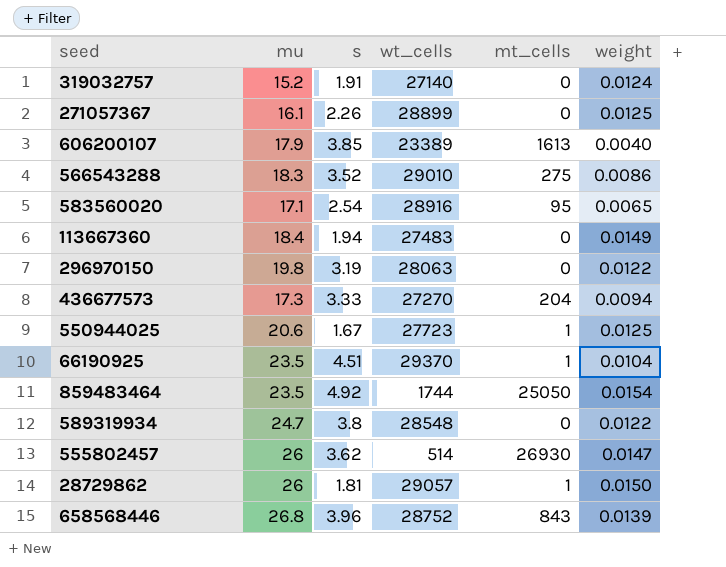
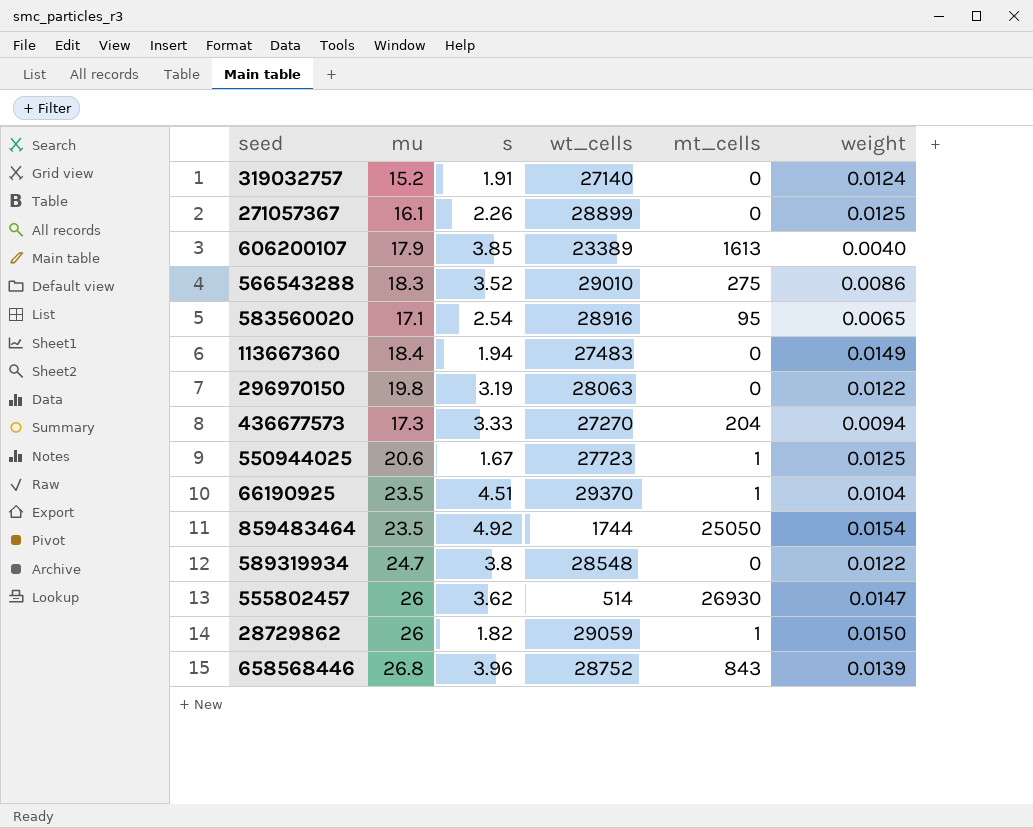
28729862 | s: 1.81 -> 1.82
28729862 | wt_cells: 29057 -> 29059

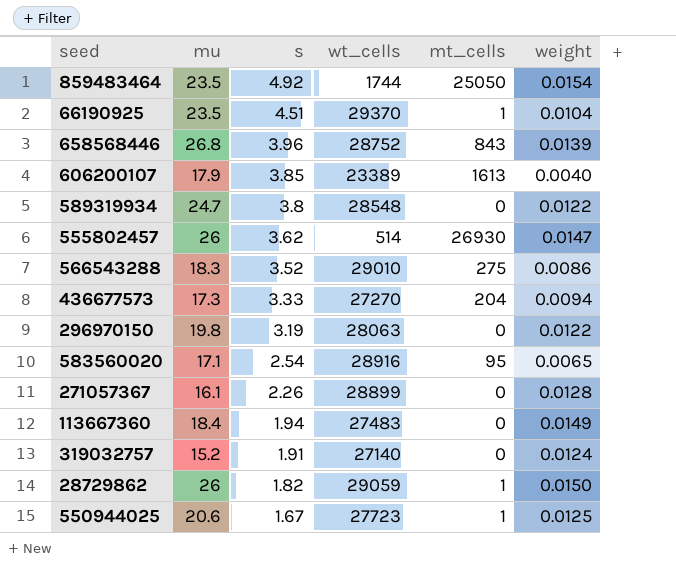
row order: none -> s descending
271057367 | weight: 0.0125 -> 0.0128

